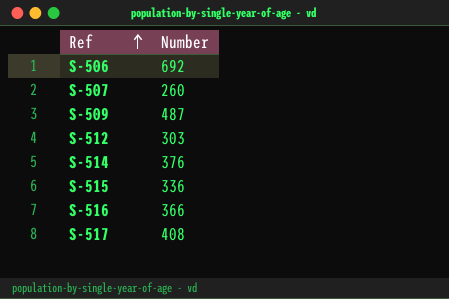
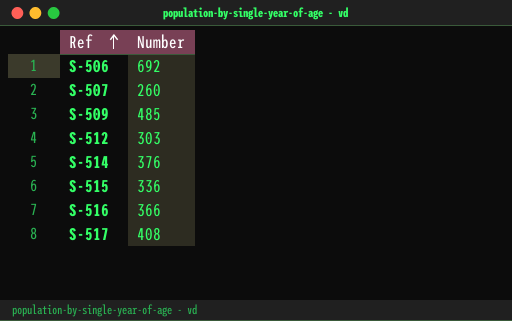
S-509 | Number: 487 -> 485

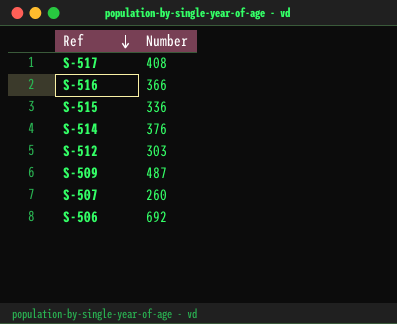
row order: Ref ascending -> Ref descending
S-509 | Number: 485 -> 487

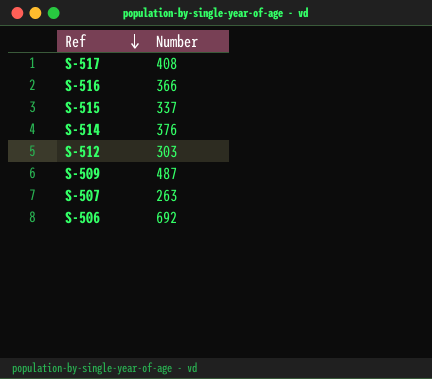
S-515 | Number: 336 -> 337
S-507 | Number: 260 -> 263

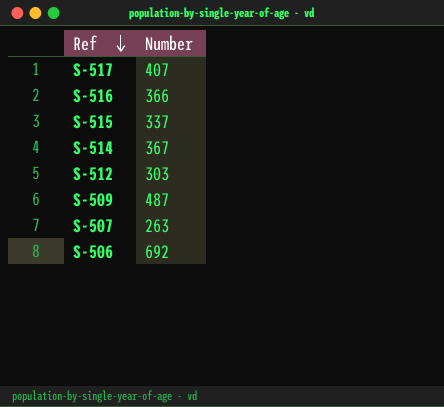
S-517 | Number: 408 -> 407
S-514 | Number: 376 -> 367

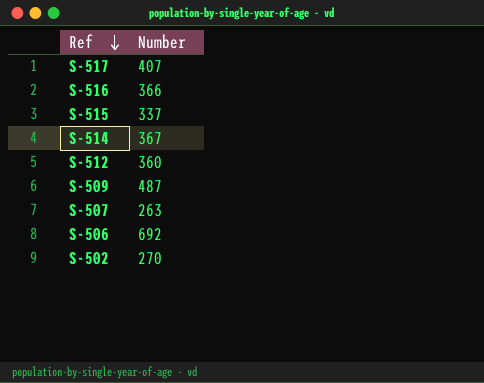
S-512 | Number: 303 -> 360
row S-502: none -> 270

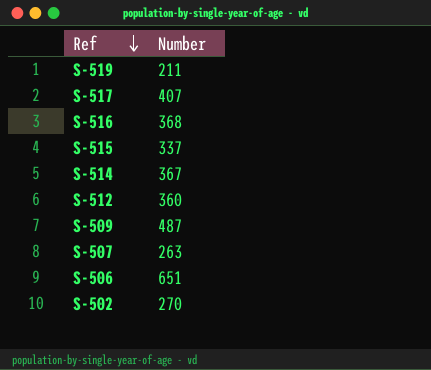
row S-519: none -> 211
S-516 | Number: 366 -> 368
S-506 | Number: 692 -> 651

